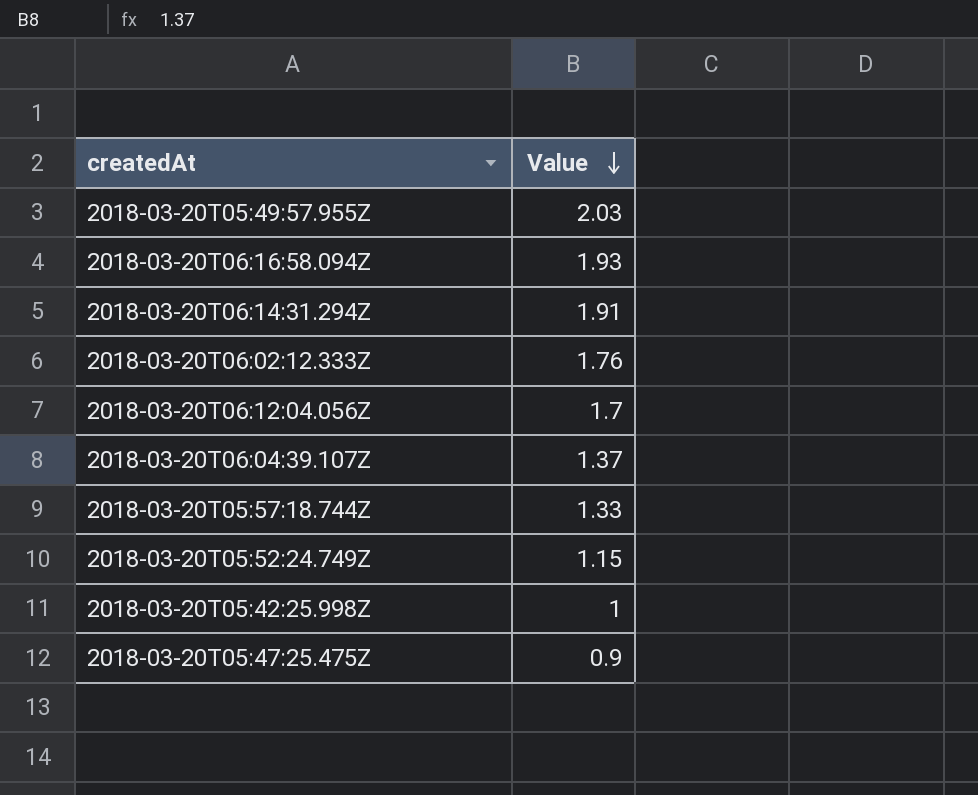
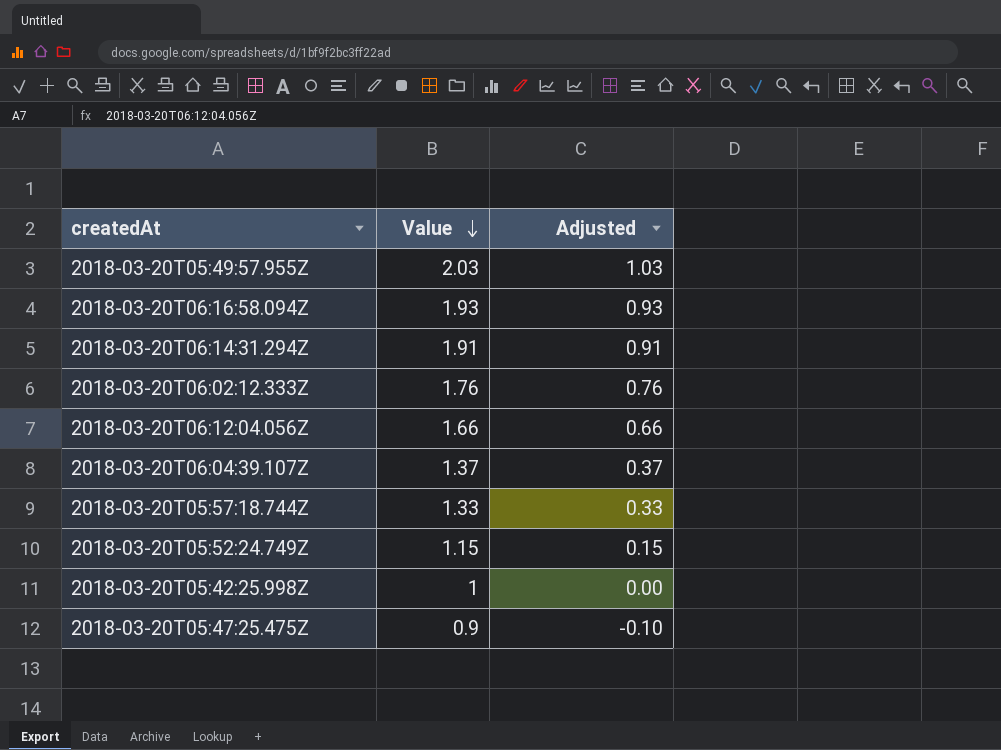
column Adjusted | formula: none -> [Value] - 1
2018-03-20T06:12:04.056Z | Value: 1.7 -> 1.66

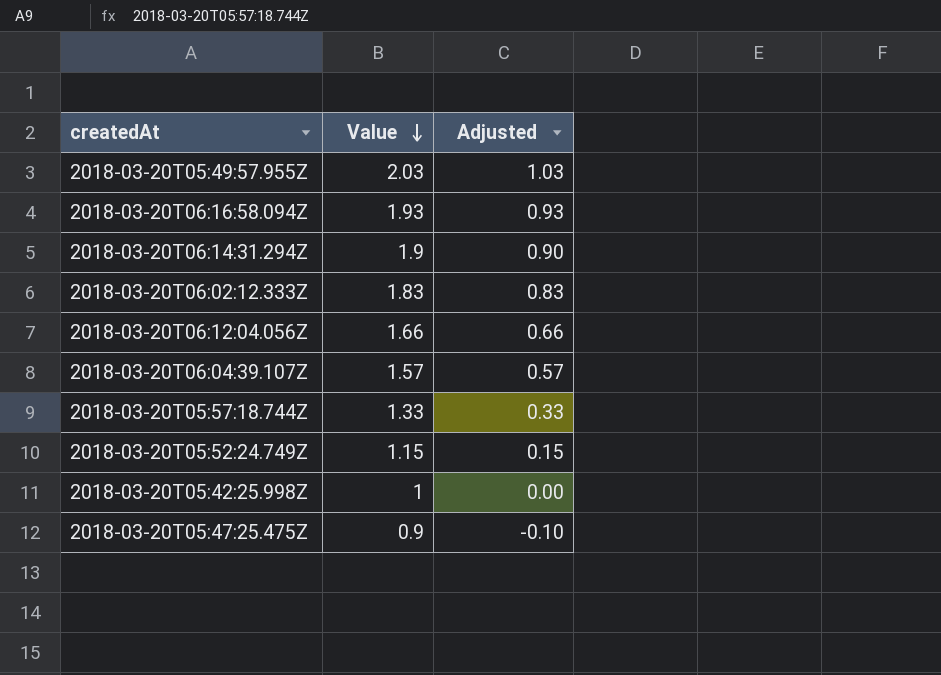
2018-03-20T06:14:31.294Z | Value: 1.91 -> 1.9
2018-03-20T06:14:31.294Z | Adjusted: 0.91 -> 0.90
2018-03-20T06:02:12.333Z | Value: 1.76 -> 1.83
2018-03-20T06:02:12.333Z | Adjusted: 0.76 -> 0.83
2018-03-20T06:04:39.107Z | Value: 1.37 -> 1.57
2018-03-20T06:04:39.107Z | Adjusted: 0.37 -> 0.57

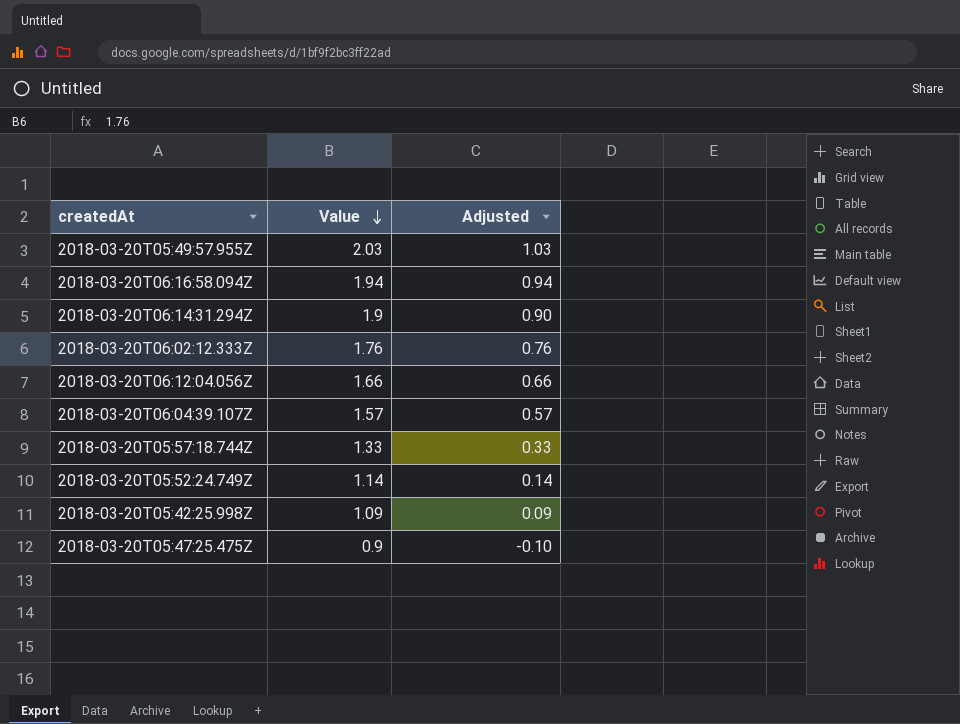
2018-03-20T06:16:58.094Z | Value: 1.93 -> 1.94
2018-03-20T06:16:58.094Z | Adjusted: 0.93 -> 0.94
2018-03-20T06:02:12.333Z | Value: 1.83 -> 1.76
2018-03-20T06:02:12.333Z | Adjusted: 0.83 -> 0.76
2018-03-20T05:52:24.749Z | Value: 1.15 -> 1.14
2018-03-20T05:52:24.749Z | Adjusted: 0.15 -> 0.14
2018-03-20T05:42:25.998Z | Value: 1 -> 1.09
2018-03-20T05:42:25.998Z | Adjusted: 0.00 -> 0.09

